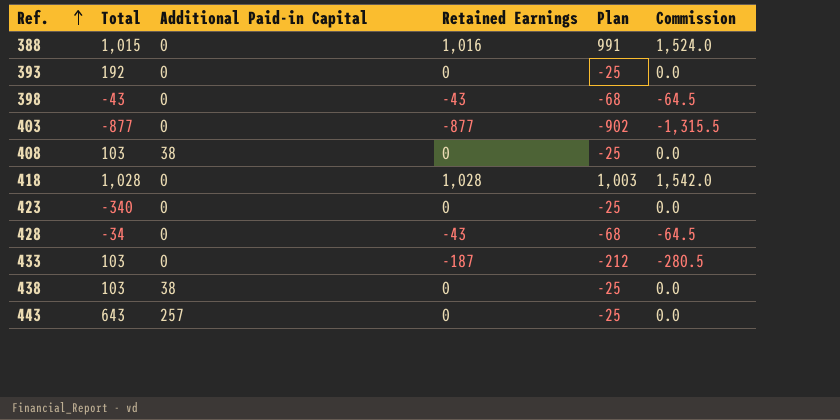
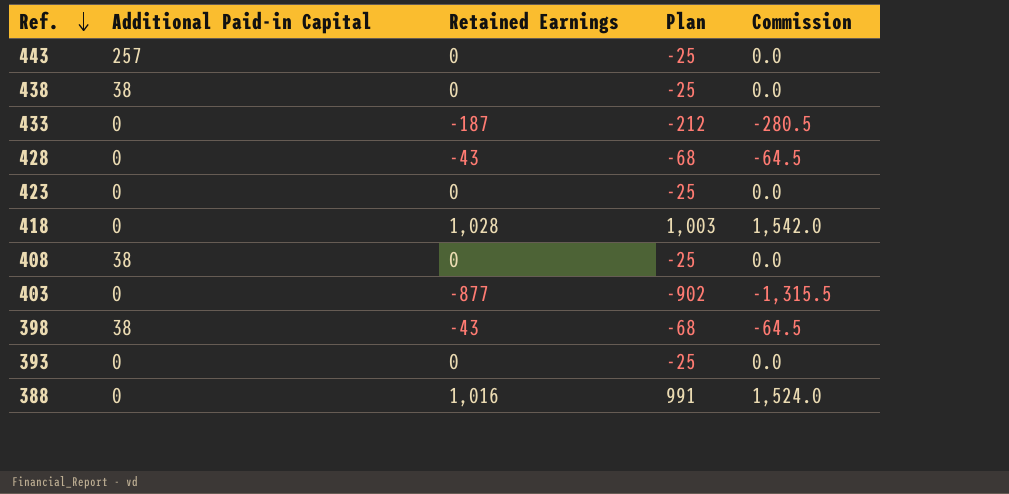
row order: Ref. ascending -> Ref. descending
column Total | position: 2 -> none
398 | Additional Paid-in Capital: 0 -> 38

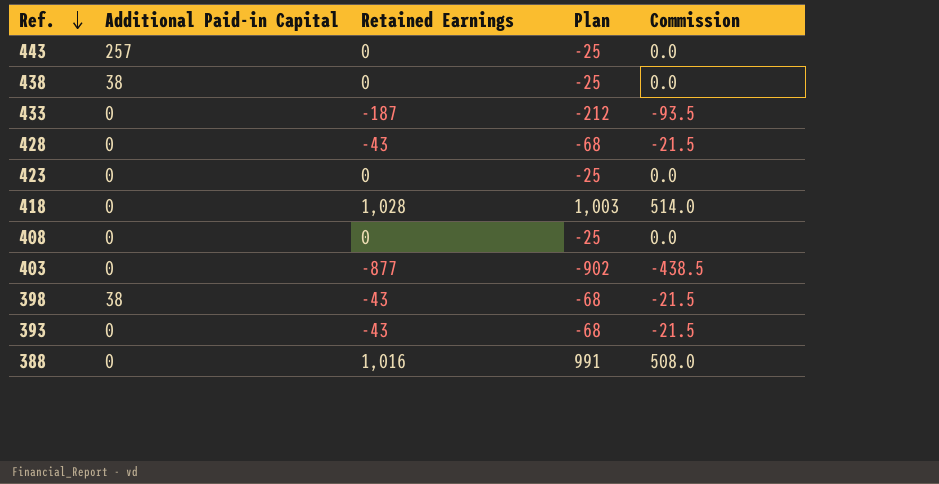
column Commission | formula: [Retained Earnings] * 1.5 -> [Retained Earnings] * 0.5
408 | Additional Paid-in Capital: 38 -> 0
393 | Retained Earnings: 0 -> -43
393 | Plan: -25 -> -68

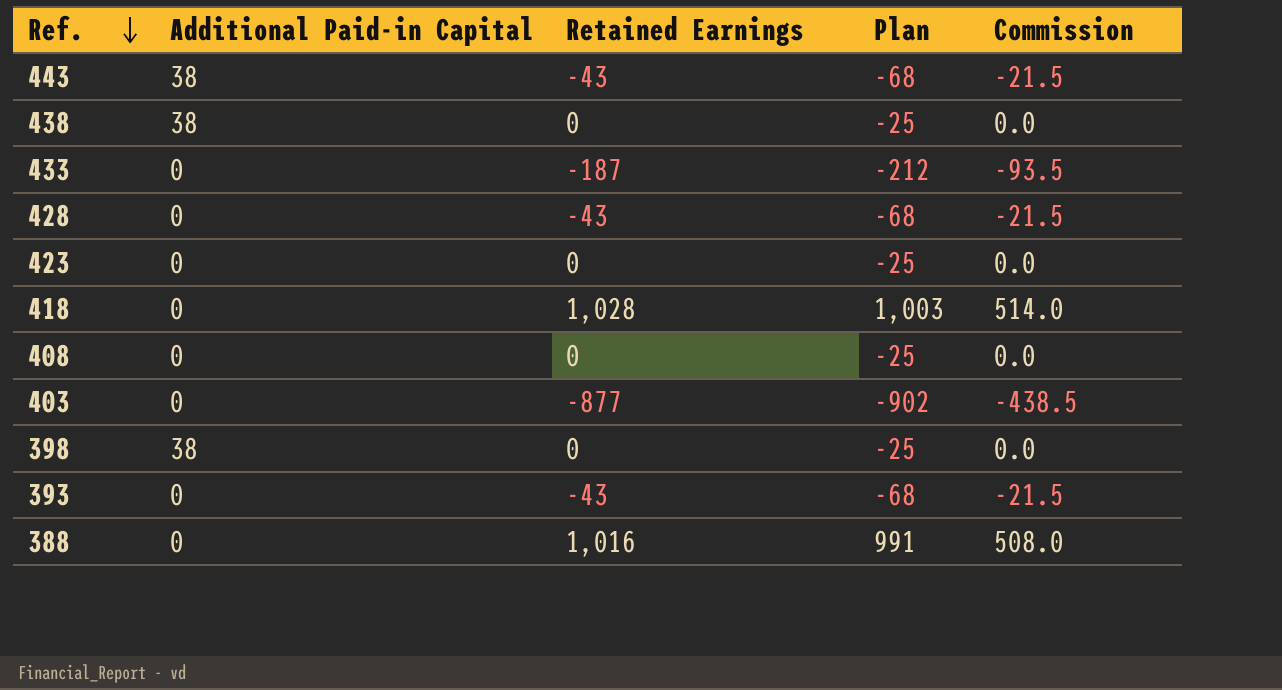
443 | Additional Paid-in Capital: 257 -> 38
443 | Retained Earnings: 0 -> -43
443 | Plan: -25 -> -68
443 | Commission: 0.0 -> -21.5
398 | Retained Earnings: -43 -> 0
398 | Plan: -68 -> -25
398 | Commission: -21.5 -> 0.0

